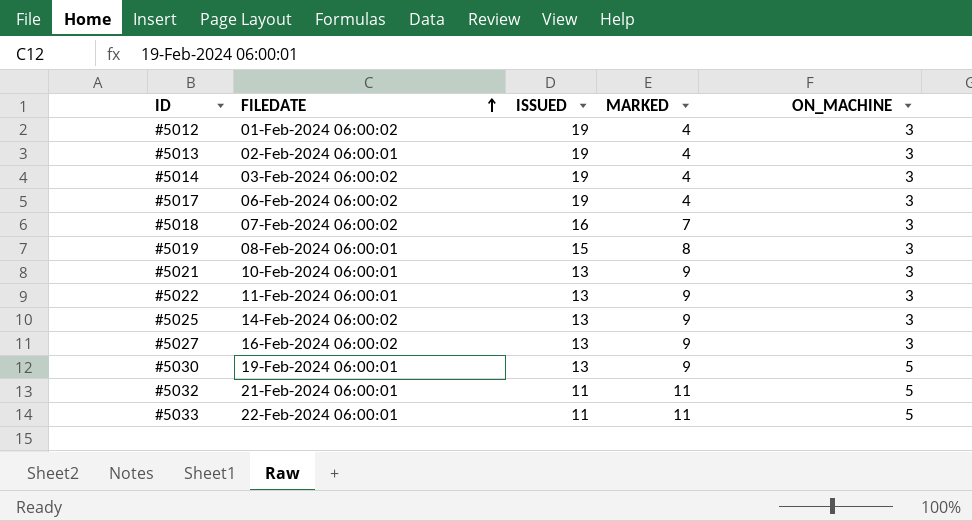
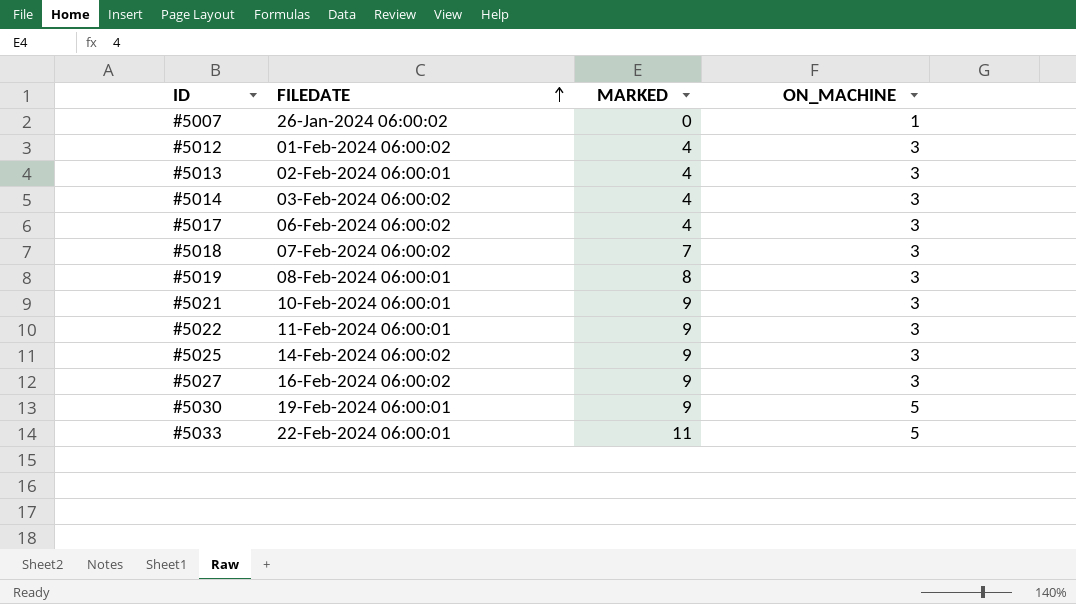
column ISSUED | position: 3 -> none
row #5032: 21-Feb-2024 06:00:01 | 11 | 11 | 5 -> none
row #5007: none -> 26-Jan-2024 06:00:02 | 0 | 1

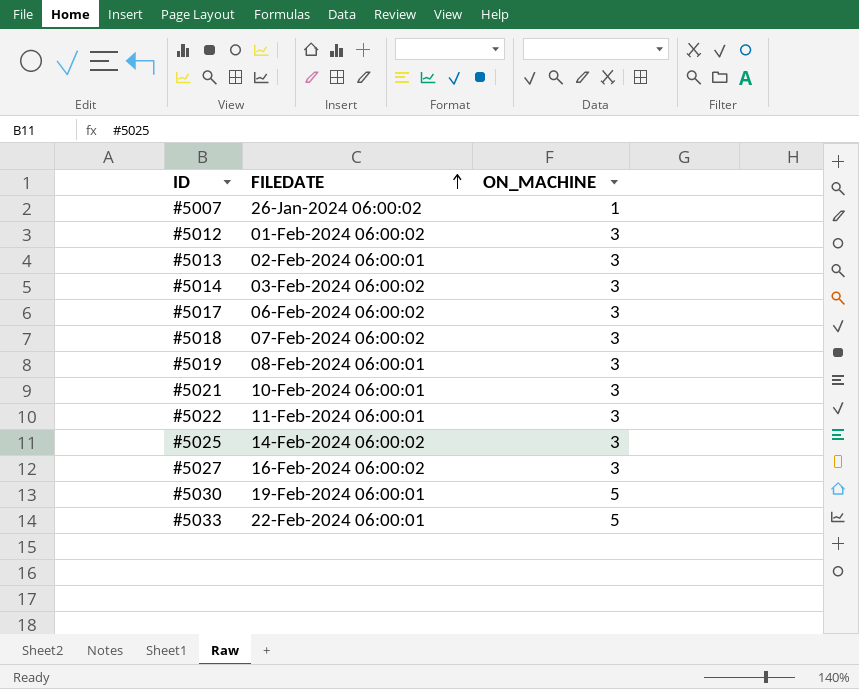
column MARKED | position: 3 -> none

